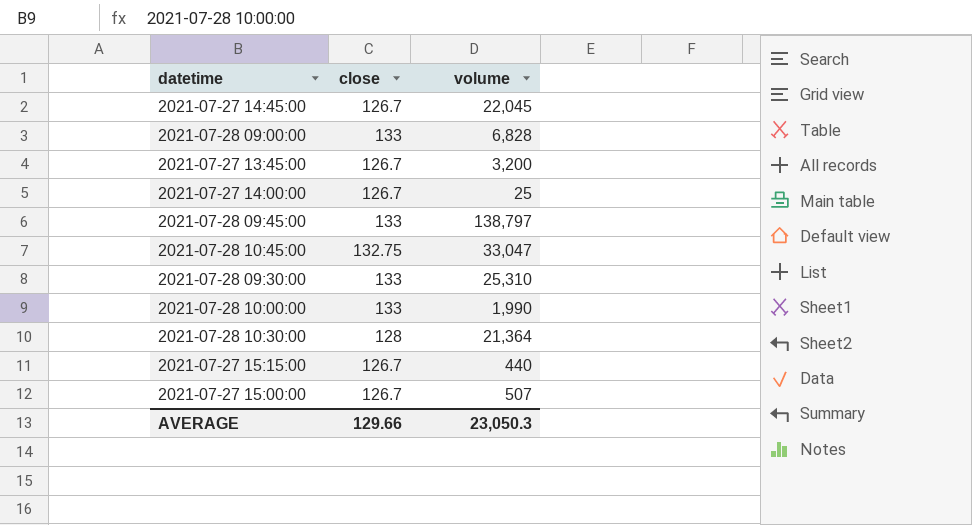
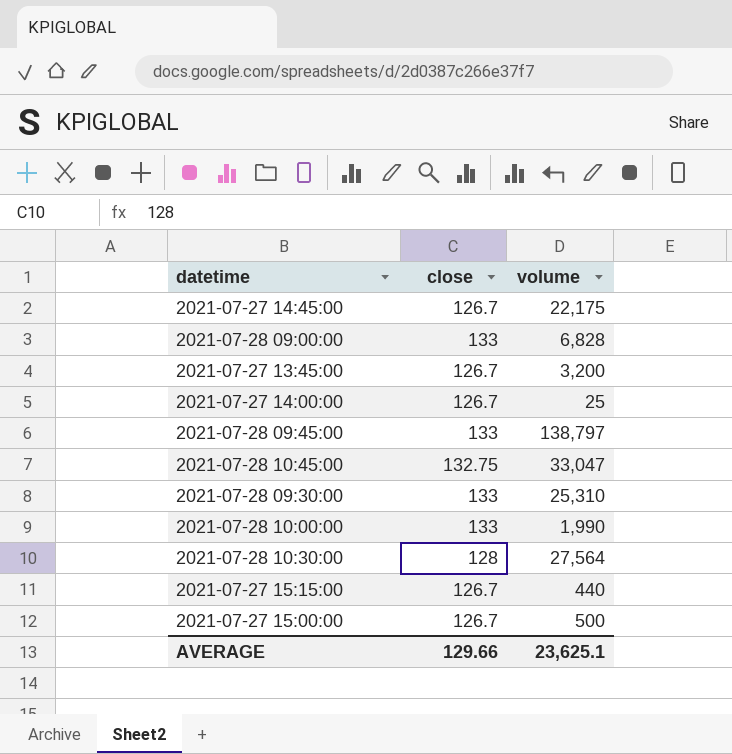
2021-07-27 14:45:00 | volume: 22,045 -> 22,175
2021-07-28 10:30:00 | volume: 21,364 -> 27,564
2021-07-27 15:00:00 | volume: 507 -> 500
AVERAGE | volume: 23,050.3 -> 23,625.1

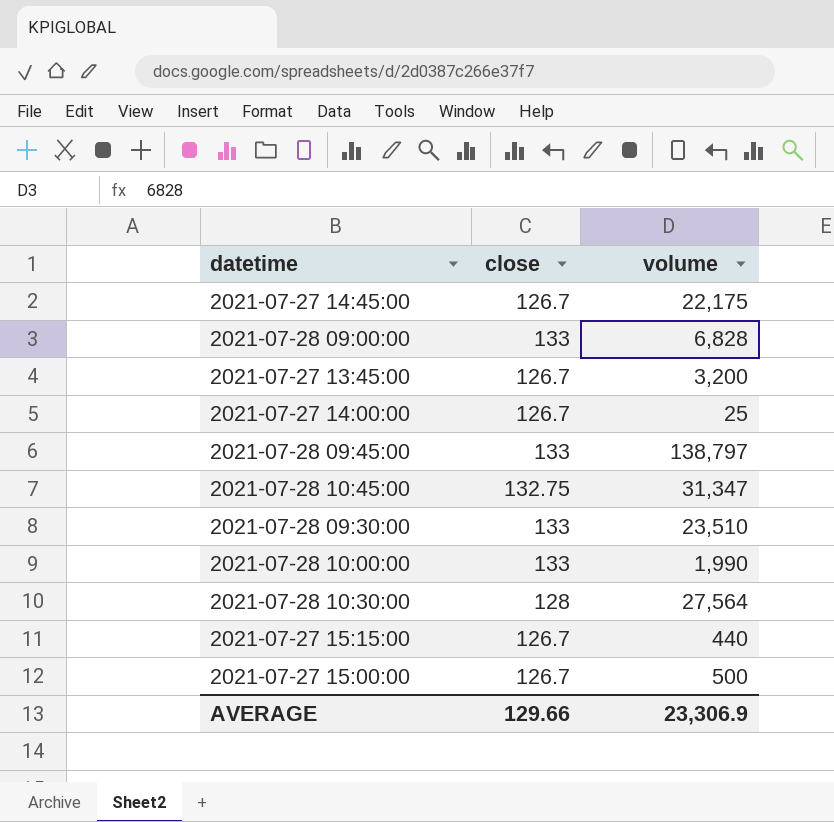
2021-07-28 10:45:00 | volume: 33,047 -> 31,347
2021-07-28 09:30:00 | volume: 25,310 -> 23,510
AVERAGE | volume: 23,625.1 -> 23,306.9

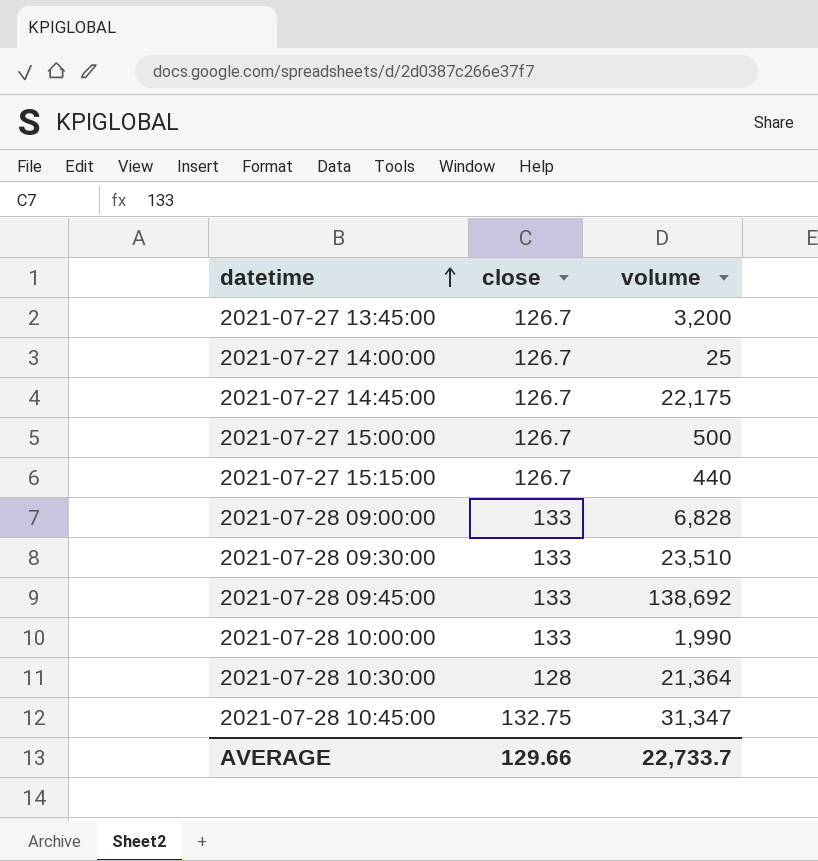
row order: none -> datetime ascending
2021-07-28 09:45:00 | volume: 138,797 -> 138,692
2021-07-28 10:30:00 | volume: 27,564 -> 21,364
AVERAGE | volume: 23,306.9 -> 22,733.7

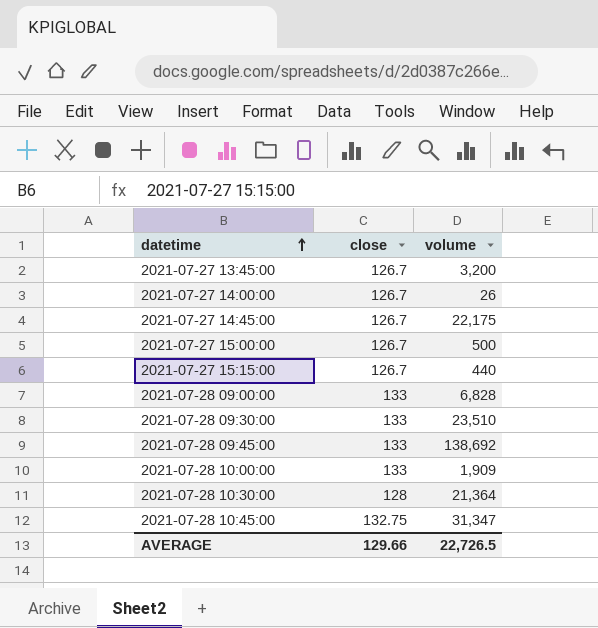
2021-07-27 14:00:00 | volume: 25 -> 26
2021-07-28 10:00:00 | volume: 1,990 -> 1,909
AVERAGE | volume: 22,733.7 -> 22,726.5

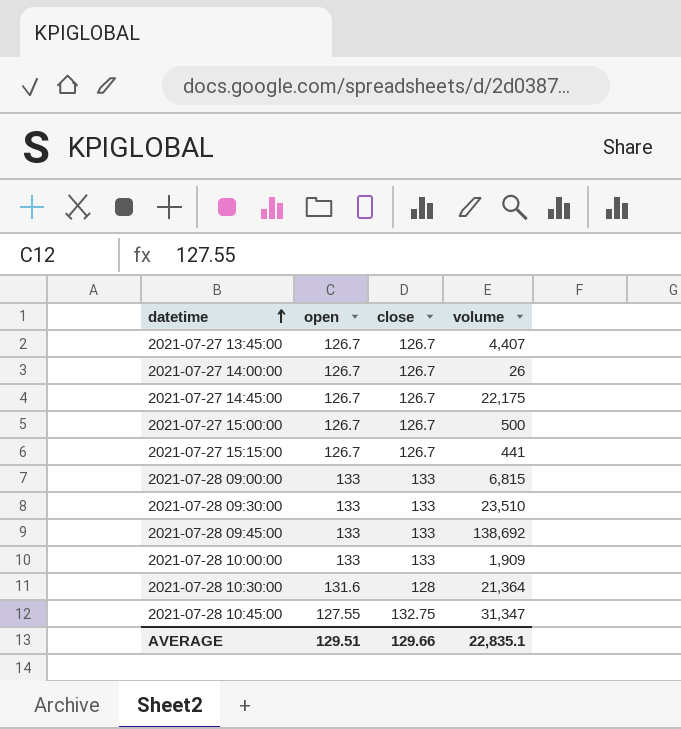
column open | position: none -> 2
2021-07-27 13:45:00 | volume: 3,200 -> 4,407
2021-07-27 15:15:00 | volume: 440 -> 441
2021-07-28 09:00:00 | volume: 6,828 -> 6,815
AVERAGE | volume: 22,726.5 -> 22,835.1

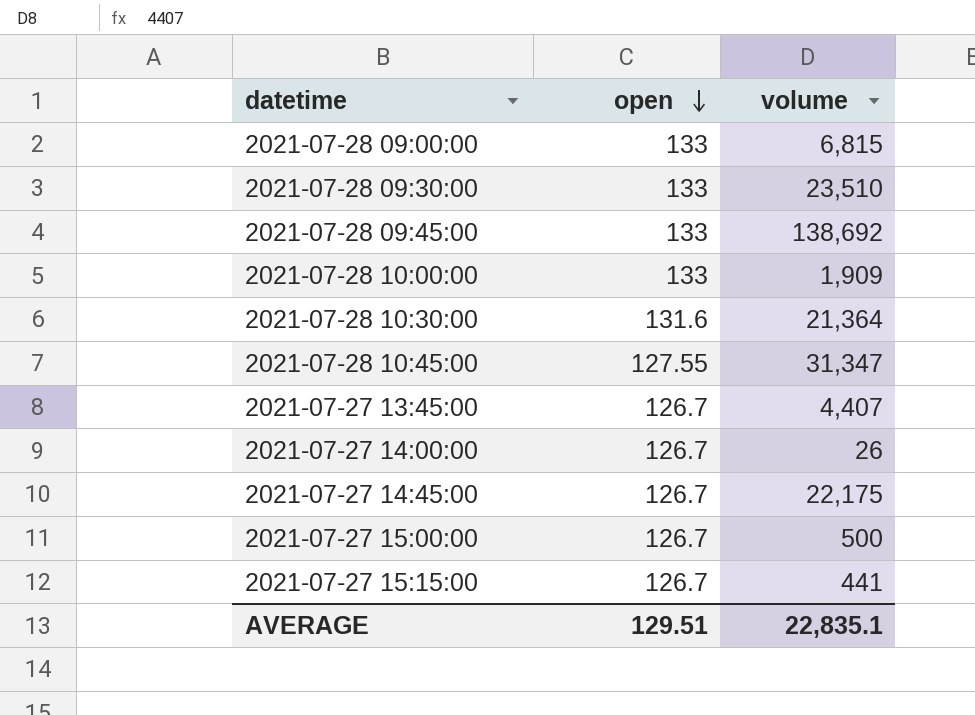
row order: datetime ascending -> open descending
column close | position: 3 -> none

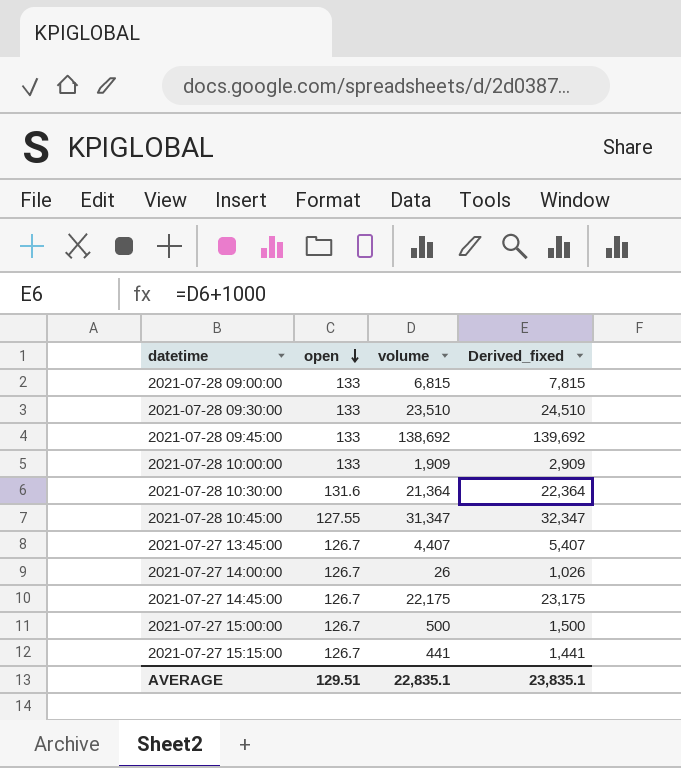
column Derived_fixed | formula: none -> [volume] + 1000

